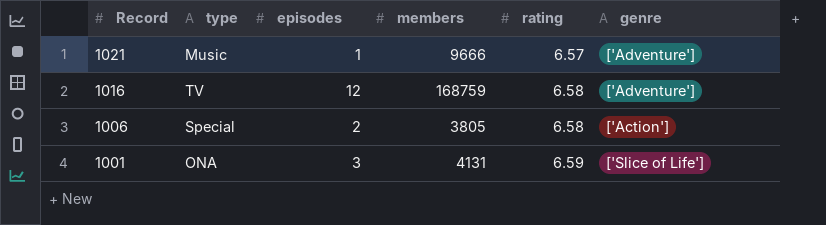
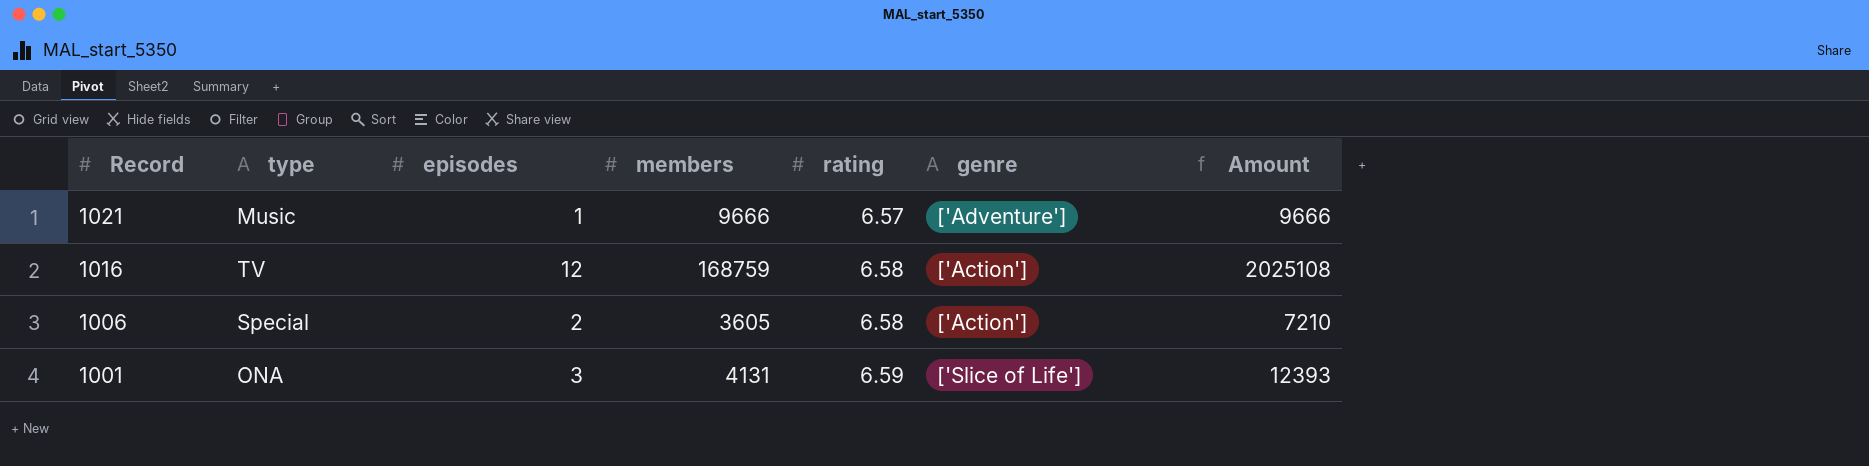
column Amount | formula: none -> [episodes] * [members]
1016 | genre: ['Adventure'] -> ['Action']
1006 | members: 3805 -> 3605

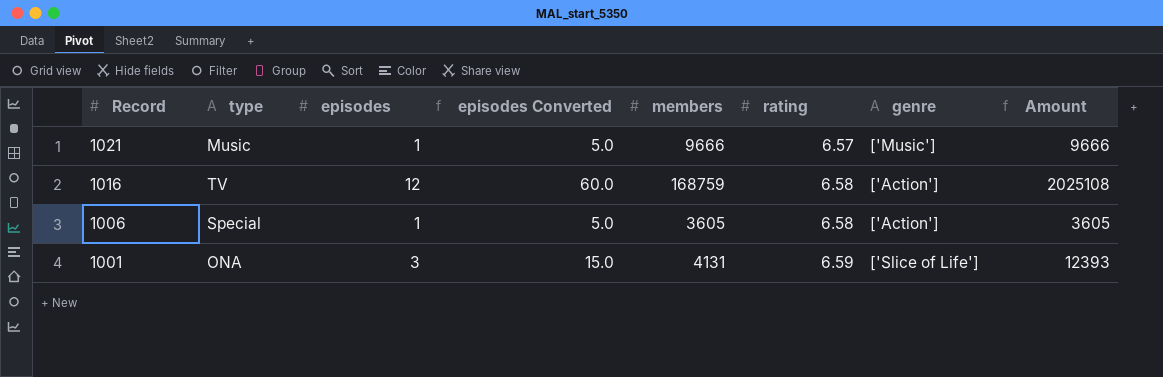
column episodes Converted | formula: none -> [episodes] * 5
1021 | genre: ['Adventure'] -> ['Music']
1006 | episodes: 2 -> 1
1006 | Amount: 7210 -> 3605

